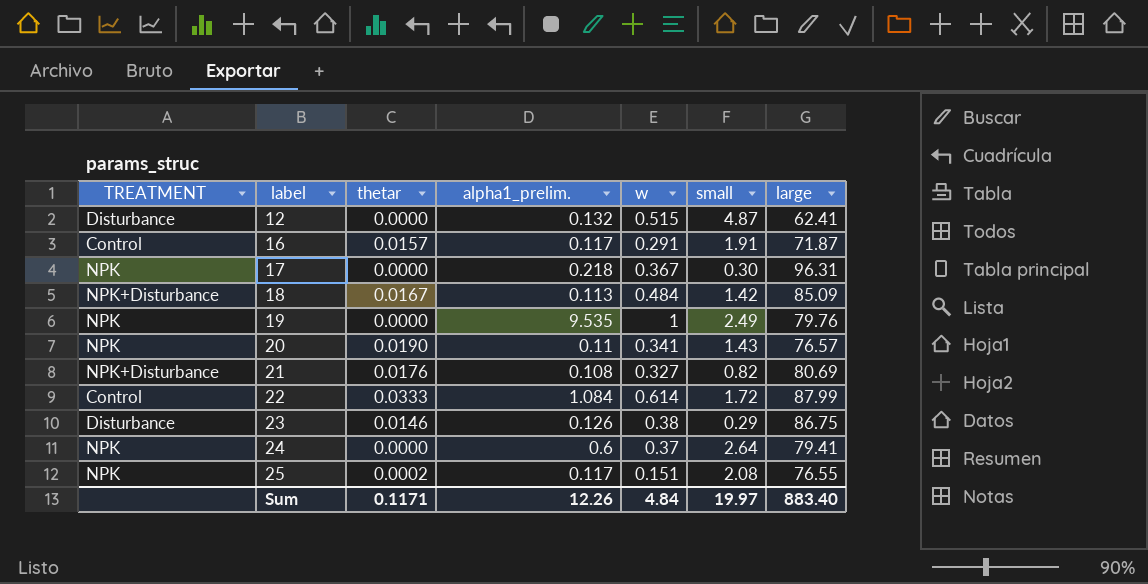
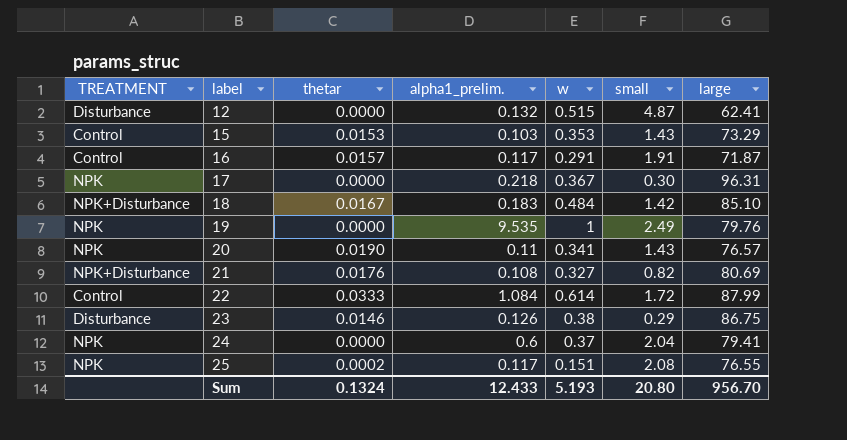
row 15: none -> Control | 0.0153 | 0.103 | 0.353 | 1.43 | 73.29
18 | alpha1_prelim.: 0.113 -> 0.183
18 | large: 85.09 -> 85.10
24 | small: 2.64 -> 2.04
Sum | thetar: 0.1171 -> 0.1324
Sum | alpha1_prelim.: 12.26 -> 12.433
Sum | w: 4.84 -> 5.193
Sum | small: 19.97 -> 20.80
Sum | large: 883.40 -> 956.70

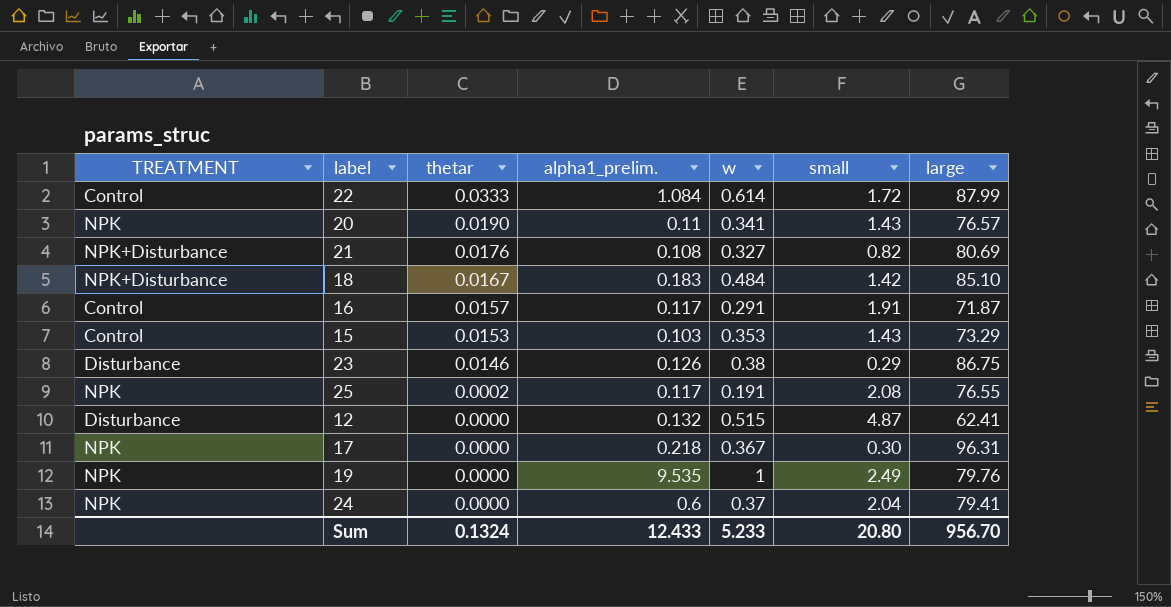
row order: label ascending -> thetar descending
25 | w: 0.151 -> 0.191
Sum | w: 5.193 -> 5.233

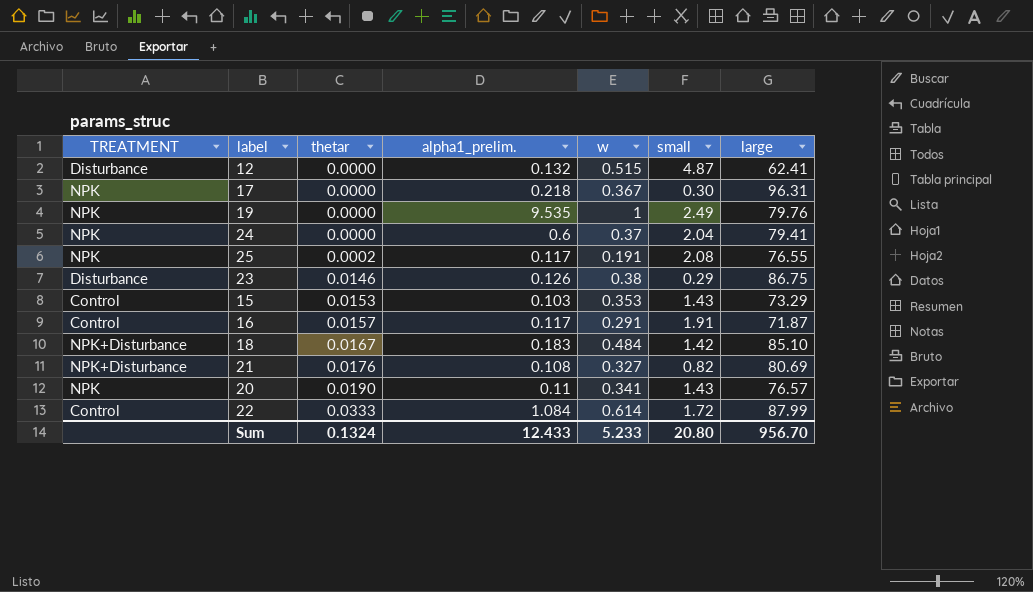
row order: thetar descending -> thetar ascending

